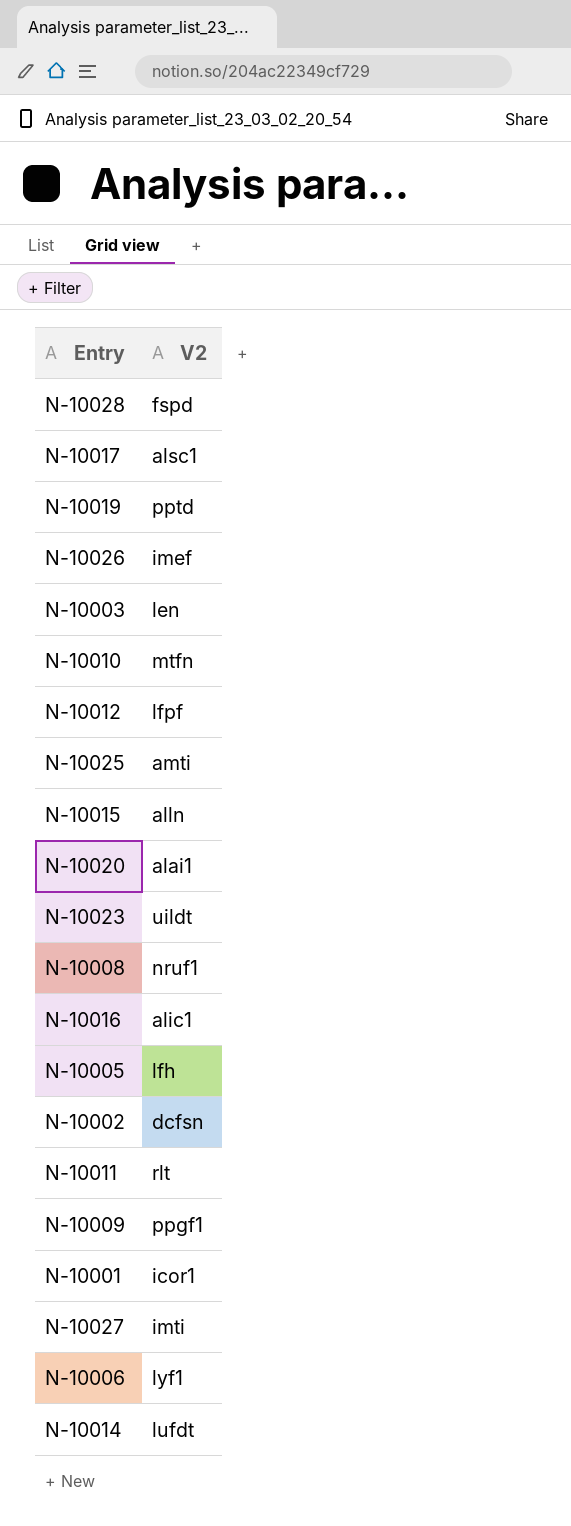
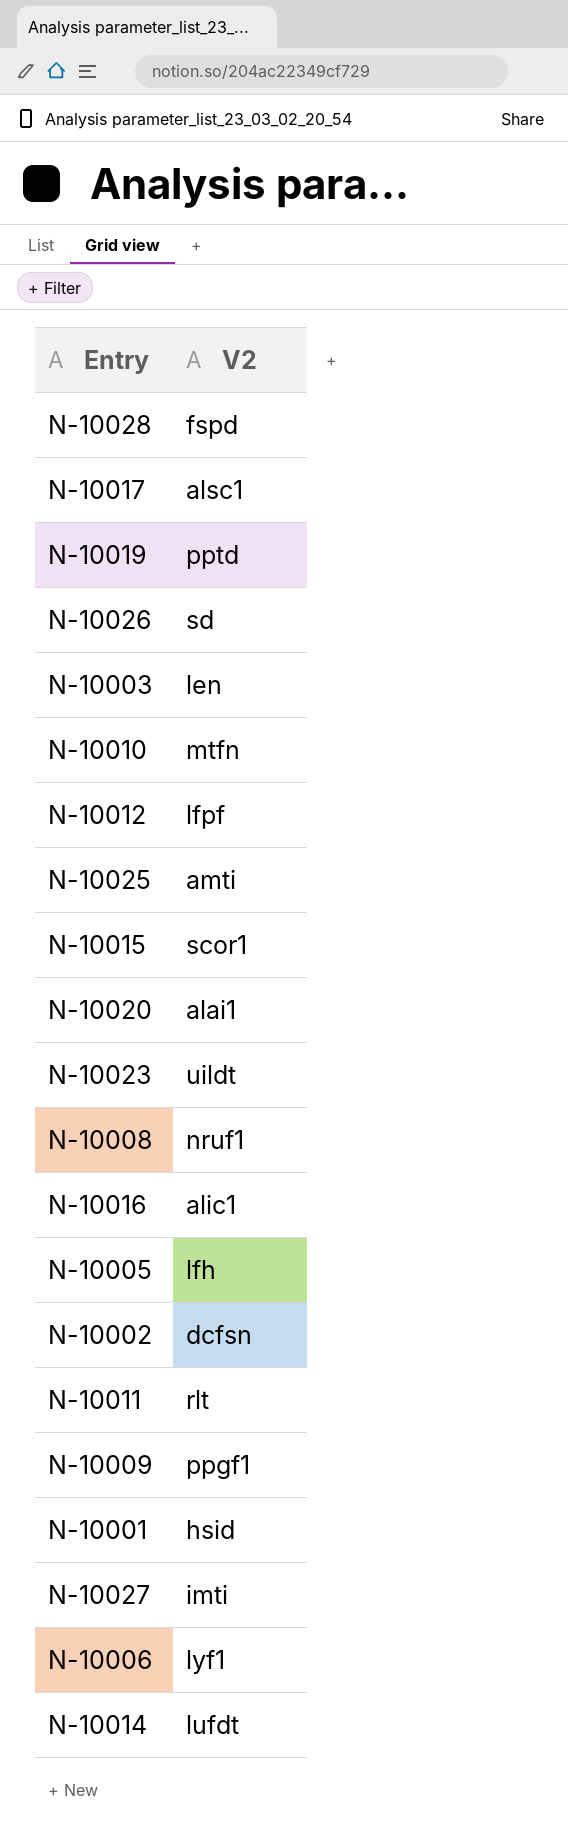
N-10026 | V2: imef -> sd
N-10015 | V2: alln -> scor1
N-10001 | V2: icor1 -> hsid

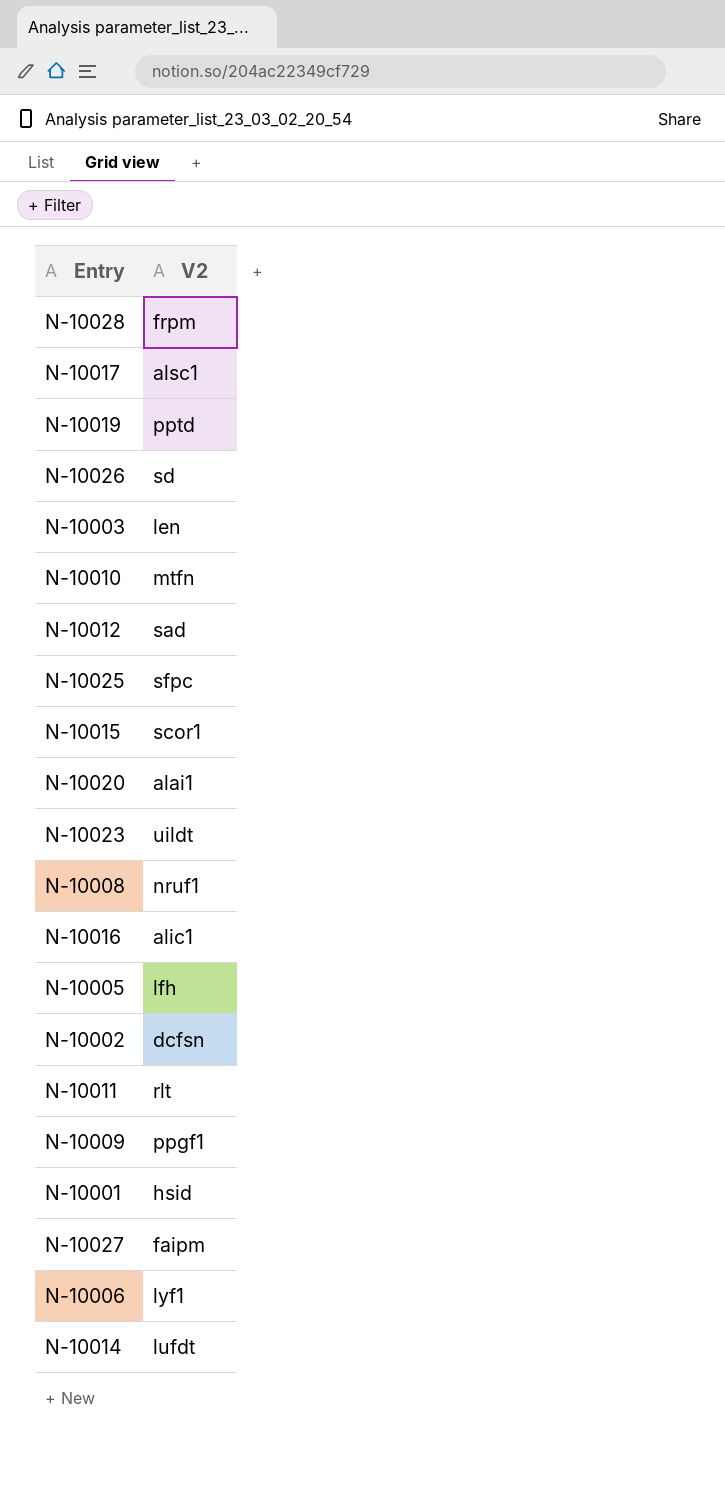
N-10028 | V2: fspd -> frpm
N-10012 | V2: lfpf -> sad
N-10025 | V2: amti -> sfpc
N-10027 | V2: imti -> faipm

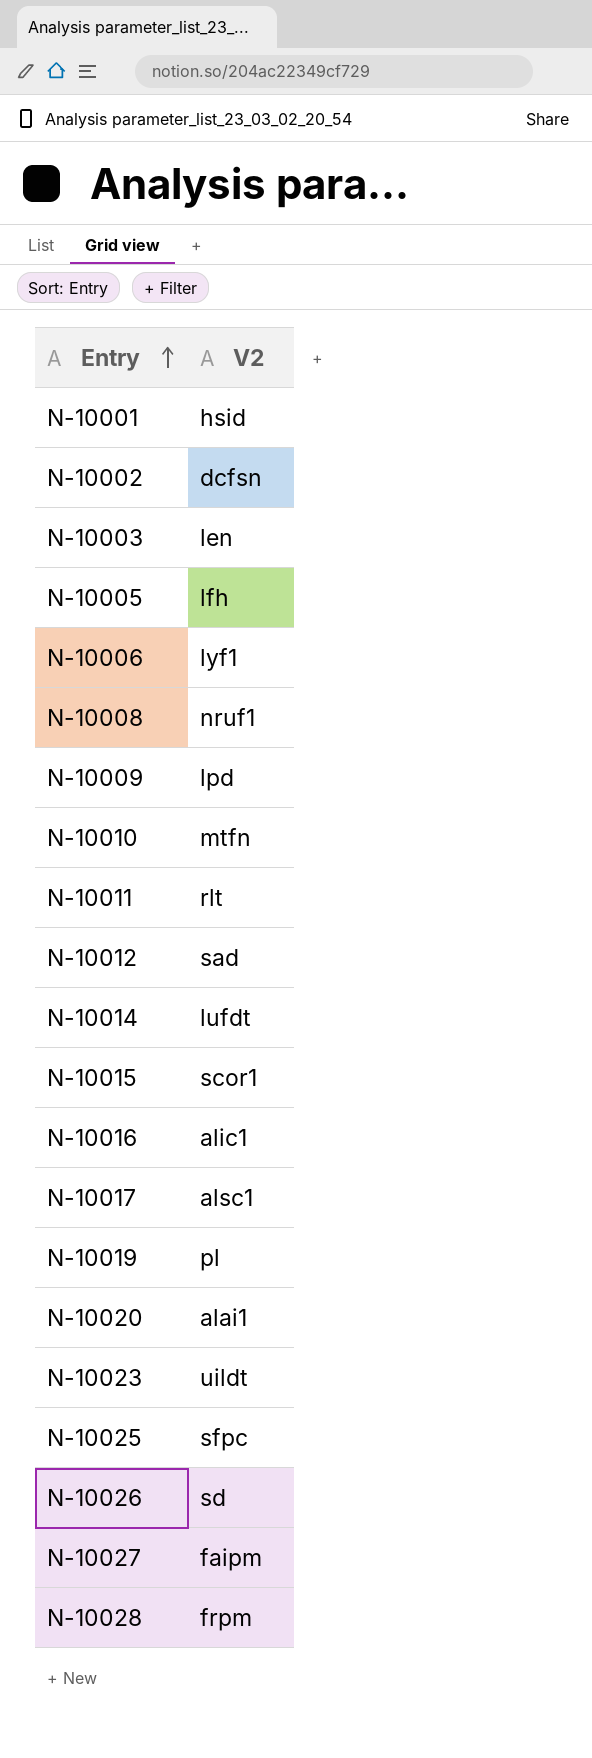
row order: none -> Entry ascending
N-10009 | V2: ppgf1 -> lpd
N-10019 | V2: pptd -> pl

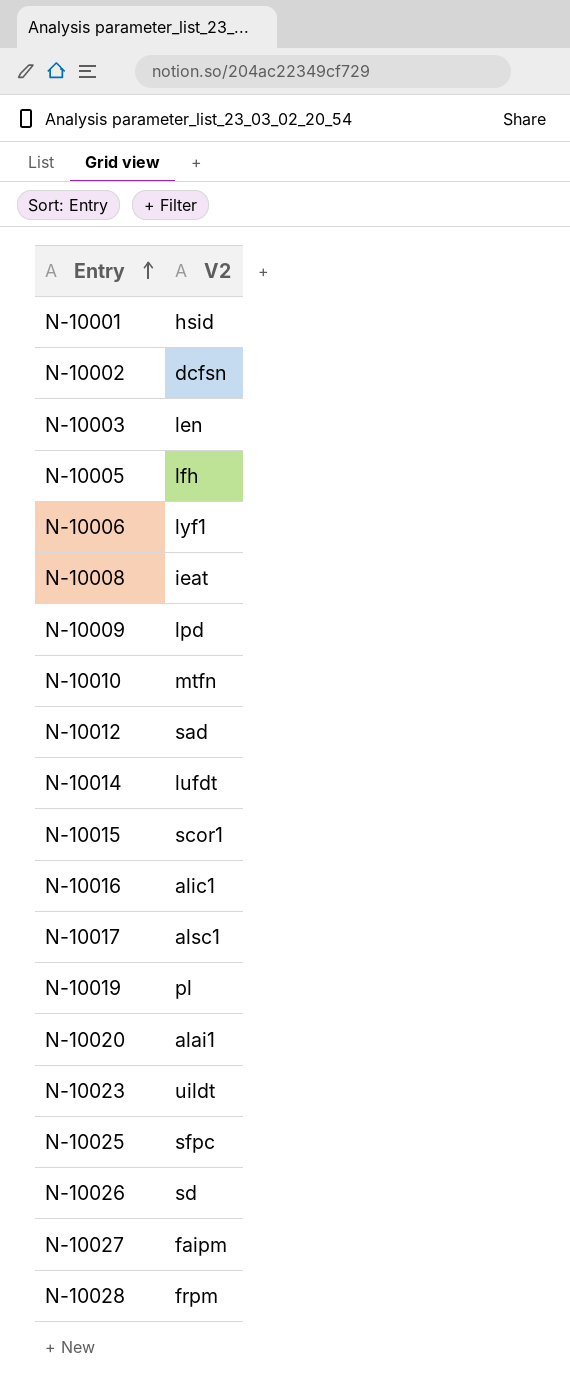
row N-10011: rlt -> none
N-10008 | V2: nruf1 -> ieat

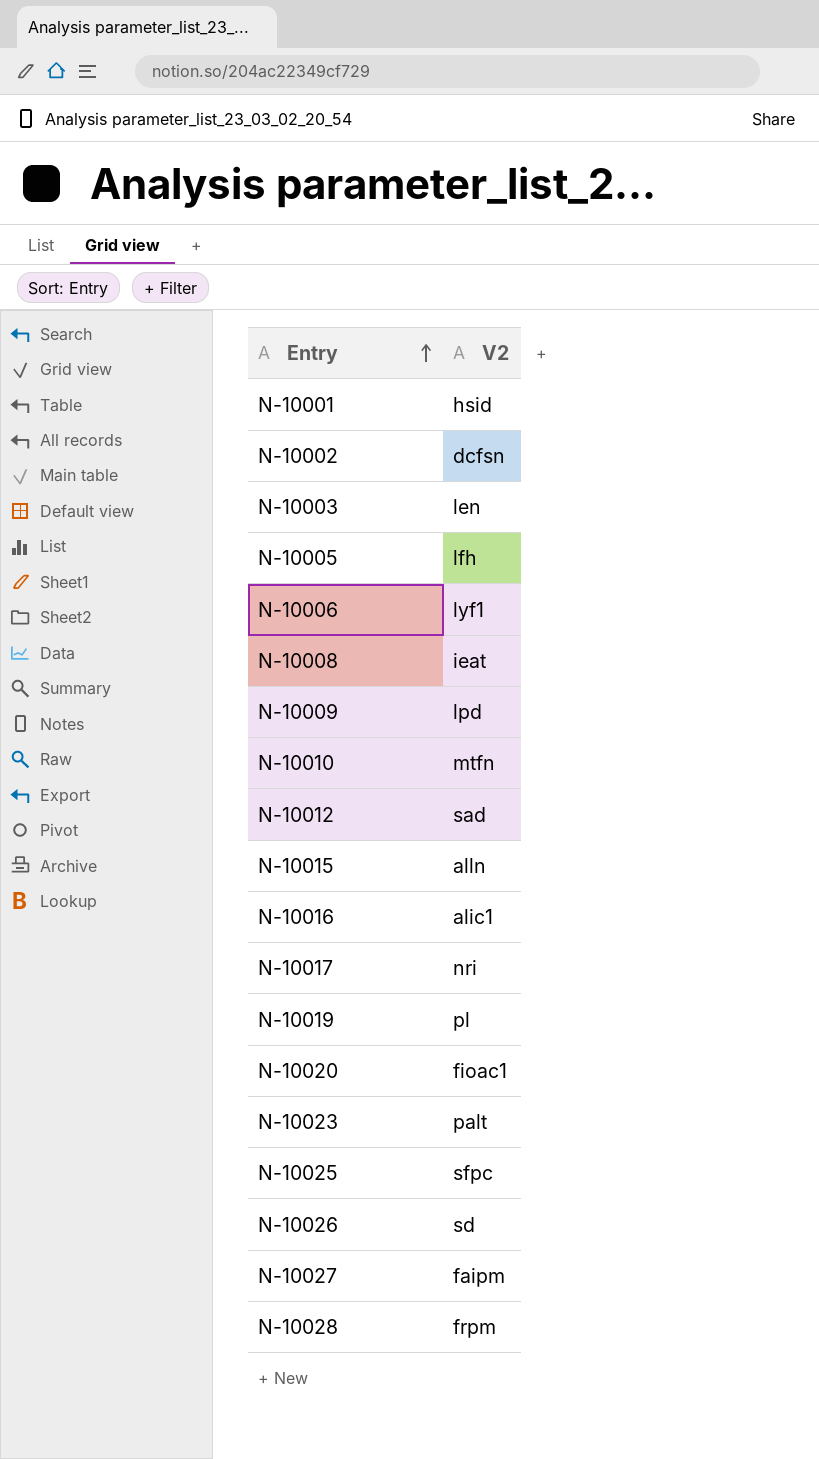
row N-10014: lufdt -> none
N-10015 | V2: scor1 -> alln
N-10017 | V2: alsc1 -> nri
N-10020 | V2: alai1 -> fioac1
N-10023 | V2: uildt -> palt

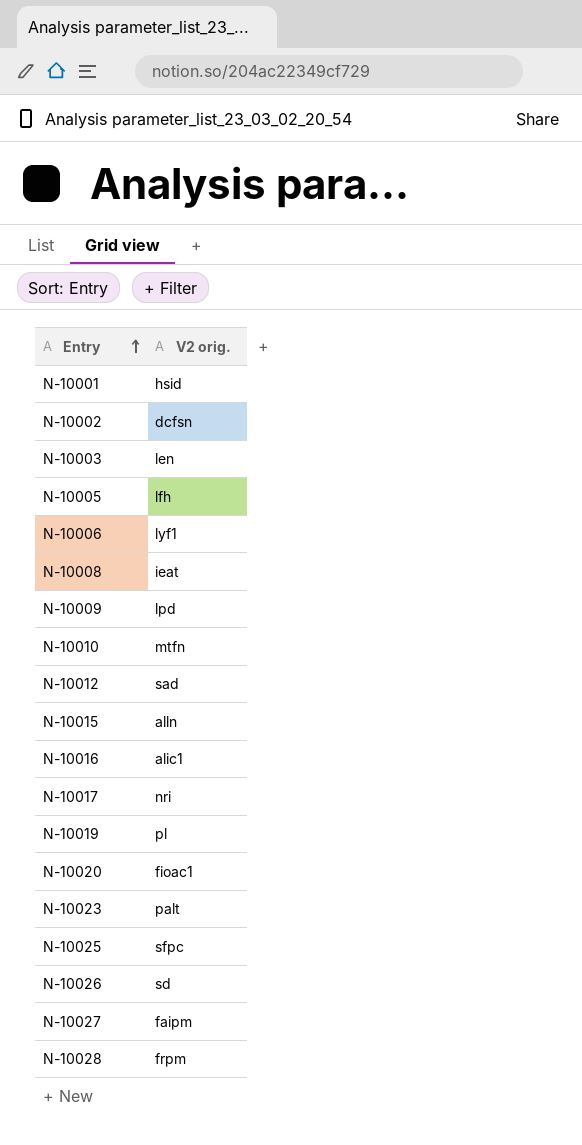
column name: V2 -> V2 orig.

